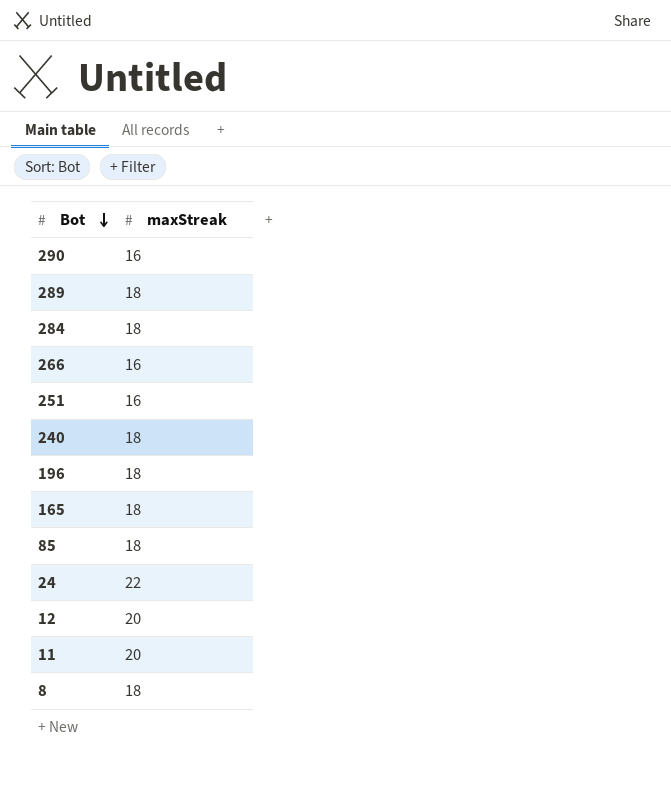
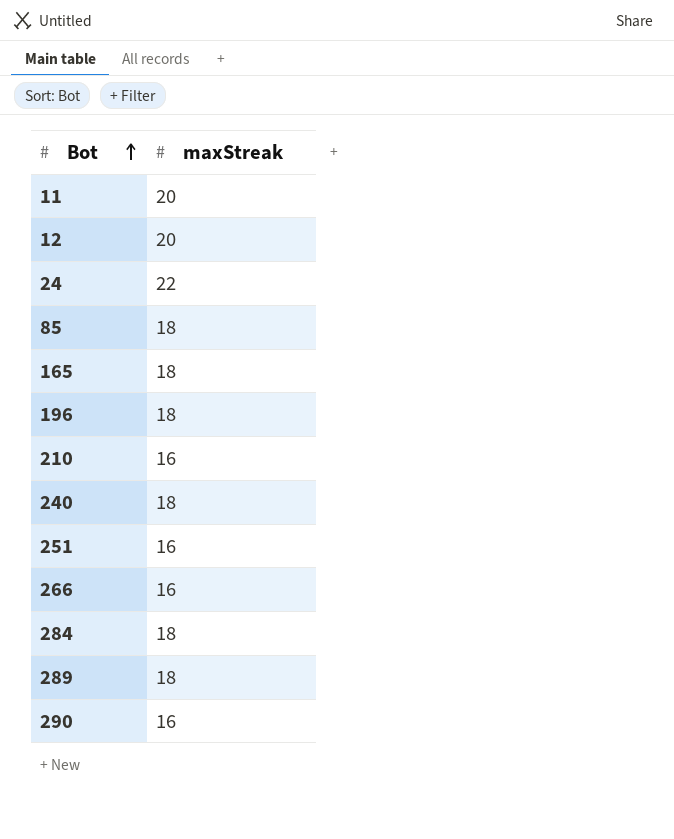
row order: Bot descending -> Bot ascending
row 8: 18 -> none
row 210: none -> 16

